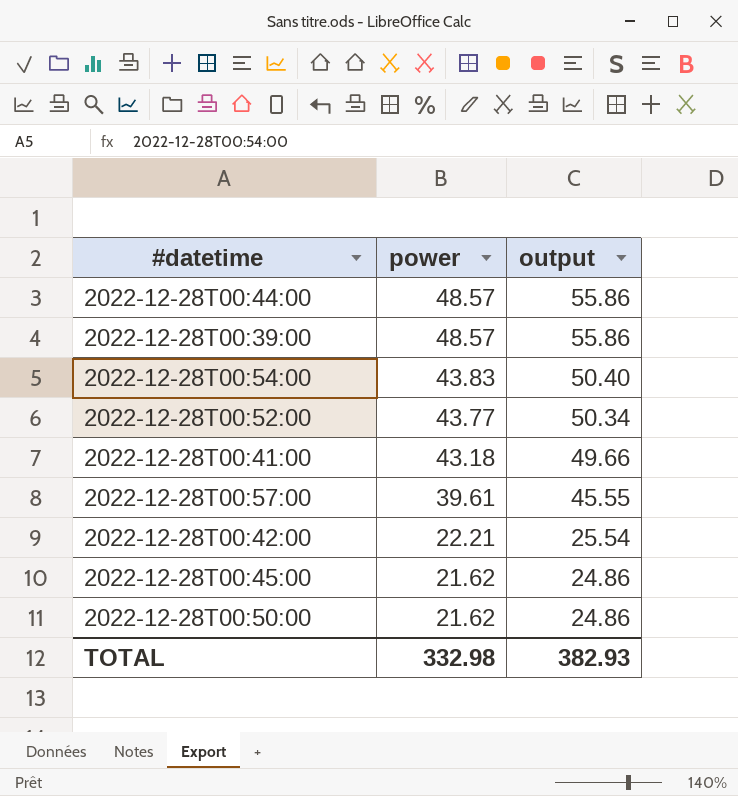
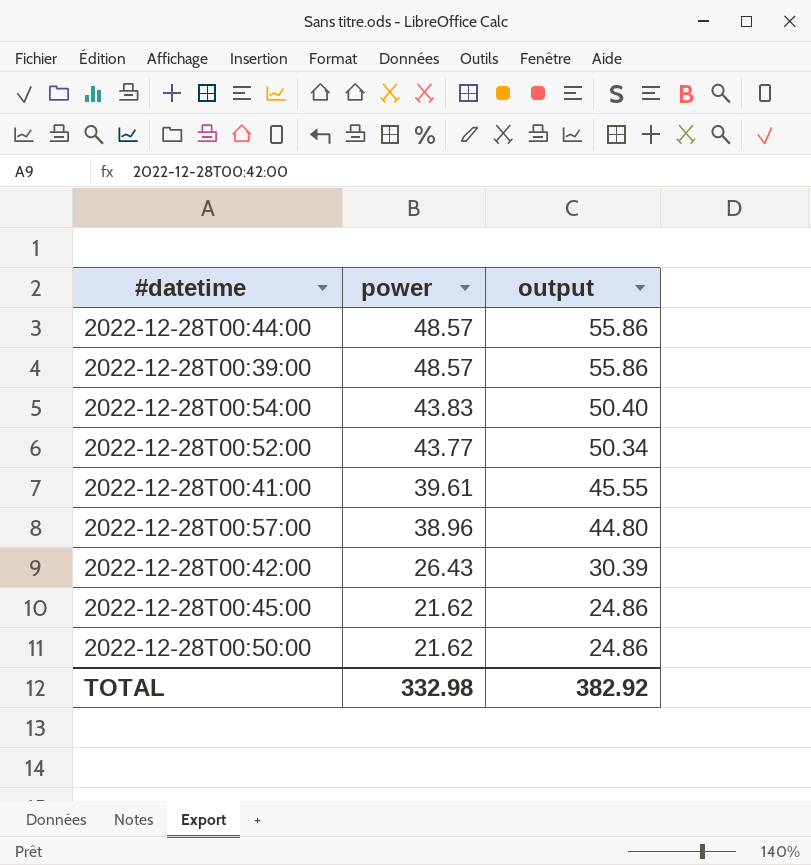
2022-12-28T00:41:00 | power: 43.18 -> 39.61
2022-12-28T00:41:00 | output: 49.66 -> 45.55
2022-12-28T00:57:00 | power: 39.61 -> 38.96
2022-12-28T00:57:00 | output: 45.55 -> 44.80
2022-12-28T00:42:00 | power: 22.21 -> 26.43
2022-12-28T00:42:00 | output: 25.54 -> 30.39
TOTAL | output: 382.93 -> 382.92

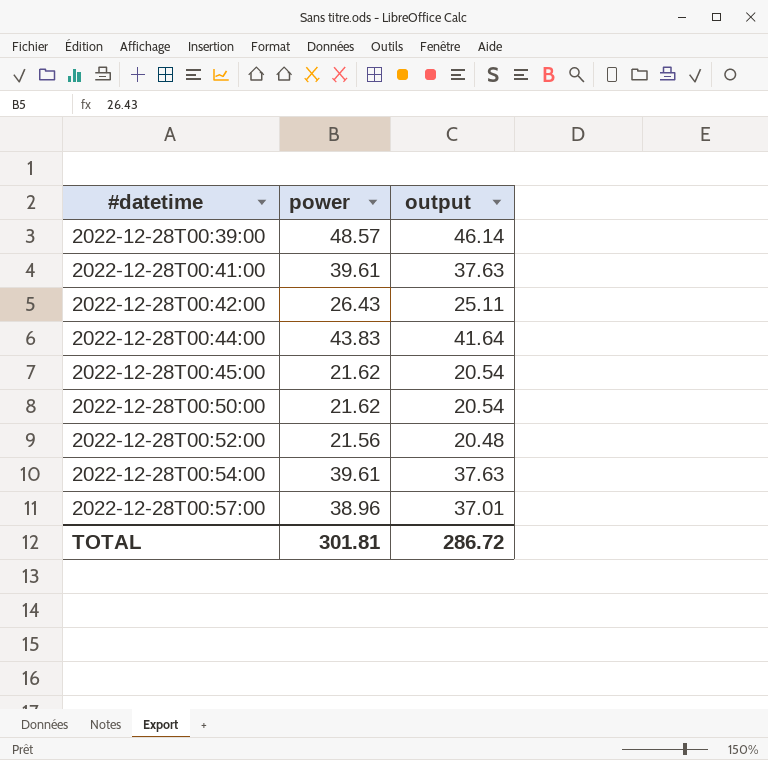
row order: power descending -> #datetime ascending
column output | formula: [power] * 1.15 -> [power] * 0.95
2022-12-28T00:44:00 | power: 48.57 -> 43.83
2022-12-28T00:52:00 | power: 43.77 -> 21.56
2022-12-28T00:54:00 | power: 43.83 -> 39.61
TOTAL | power: 332.98 -> 301.81
TOTAL | output: 382.92 -> 286.72

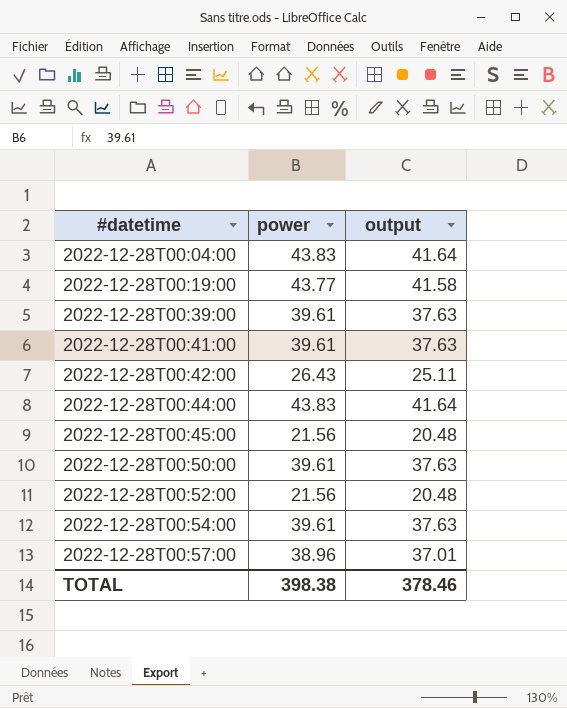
row 2022-12-28T00:04:00: none -> 43.83 | 41.64
row 2022-12-28T00:19:00: none -> 43.77 | 41.58
2022-12-28T00:39:00 | power: 48.57 -> 39.61
2022-12-28T00:39:00 | output: 46.14 -> 37.63
2022-12-28T00:45:00 | power: 21.62 -> 21.56
2022-12-28T00:45:00 | output: 20.54 -> 20.48
2022-12-28T00:50:00 | power: 21.62 -> 39.61
2022-12-28T00:50:00 | output: 20.54 -> 37.63
TOTAL | power: 301.81 -> 398.38
TOTAL | output: 286.72 -> 378.46

